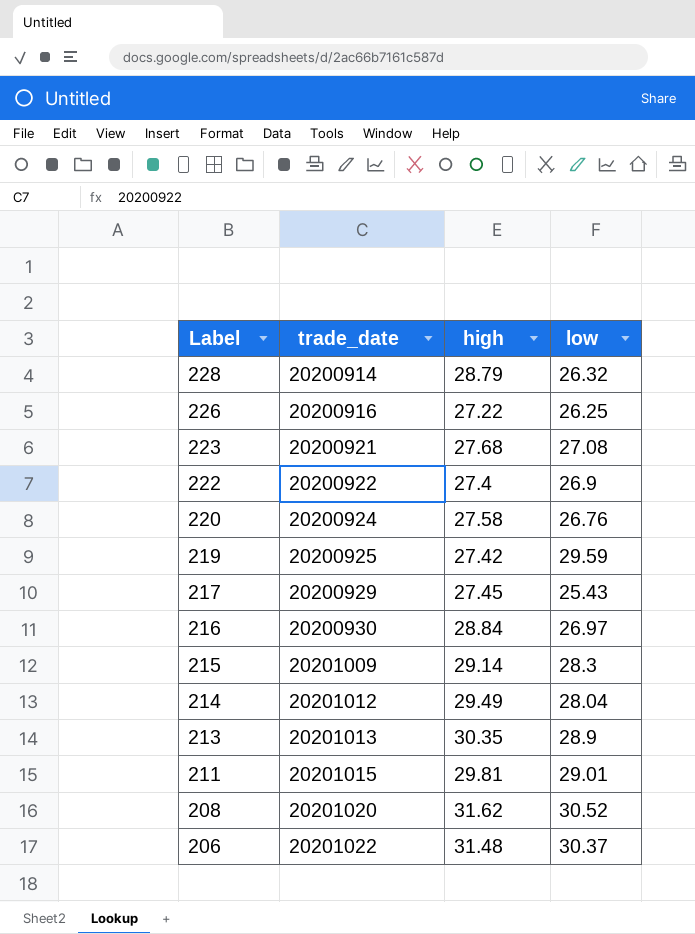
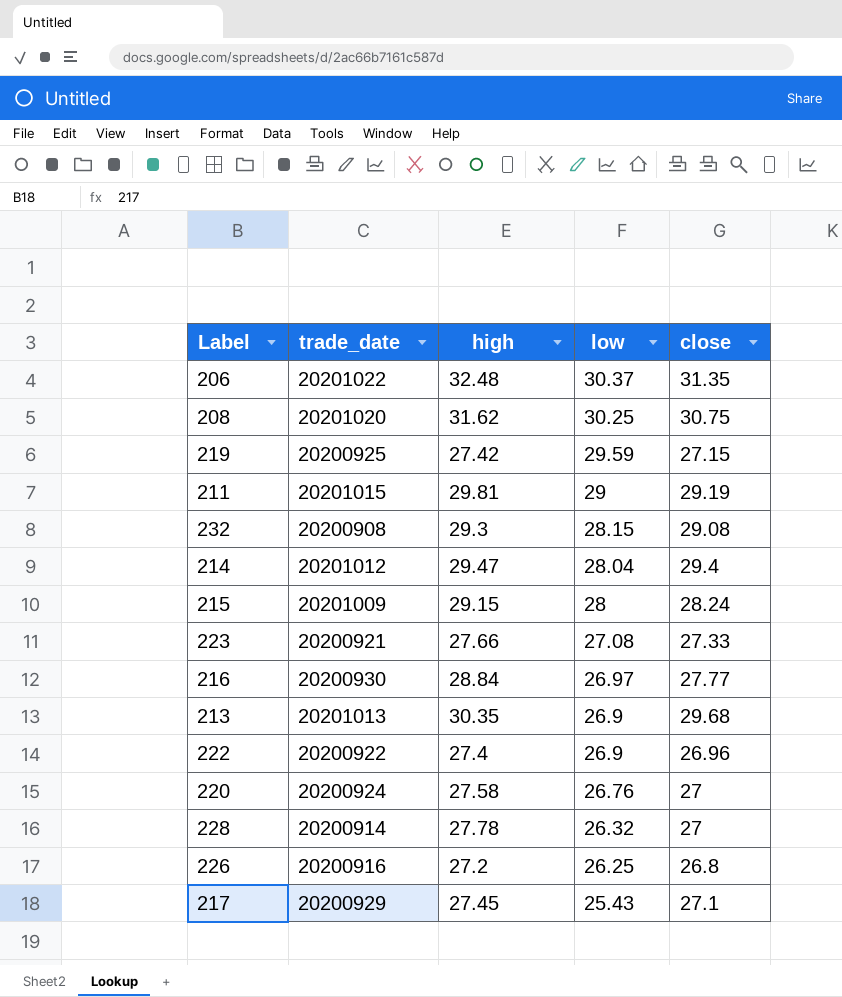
row order: Label descending -> low descending
column close | position: none -> 5
206 | high: 31.48 -> 32.48
208 | low: 30.52 -> 30.25
211 | low: 29.01 -> 29
row 232: none -> 20200908 | 29.3 | 28.15 | 29.08
214 | high: 29.49 -> 29.47
215 | high: 29.14 -> 29.15
215 | low: 28.3 -> 28
223 | high: 27.68 -> 27.66
213 | low: 28.9 -> 26.9
228 | high: 28.79 -> 27.78
226 | high: 27.22 -> 27.2

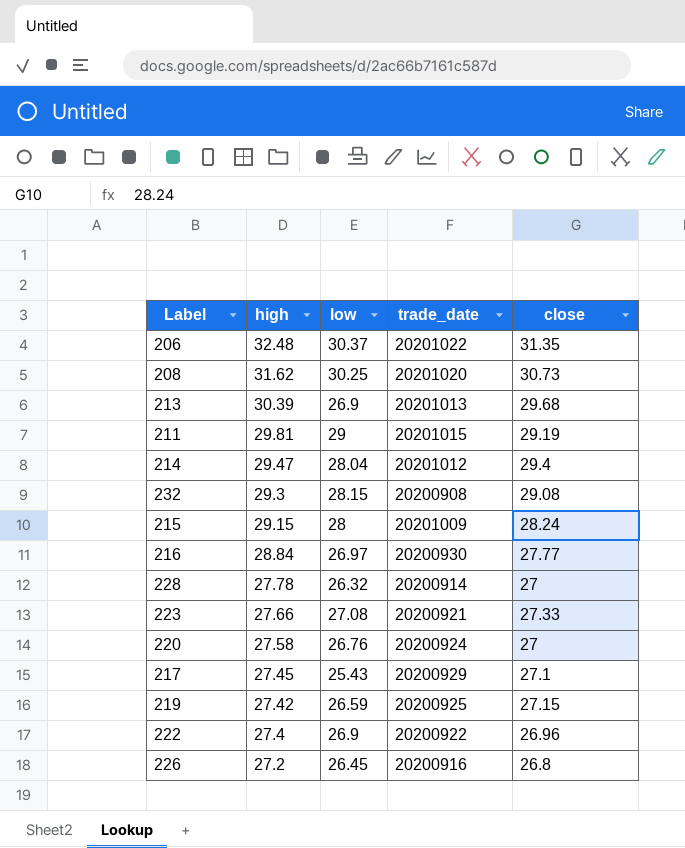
row order: low descending -> high descending
column trade_date | position: 2 -> 4
208 | close: 30.75 -> 30.73
213 | high: 30.35 -> 30.39
219 | low: 29.59 -> 26.59
226 | low: 26.25 -> 26.45

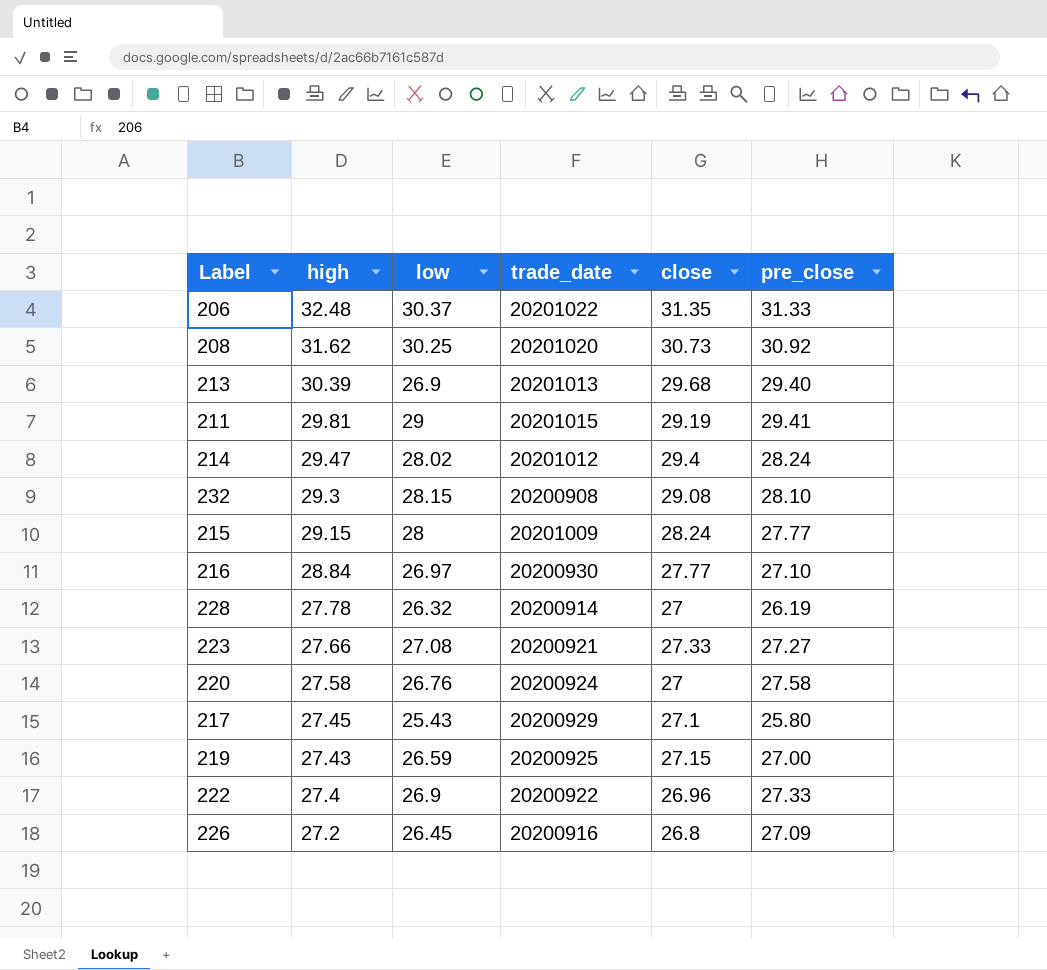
column pre_close | position: none -> 6
214 | low: 28.04 -> 28.02
219 | high: 27.42 -> 27.43

